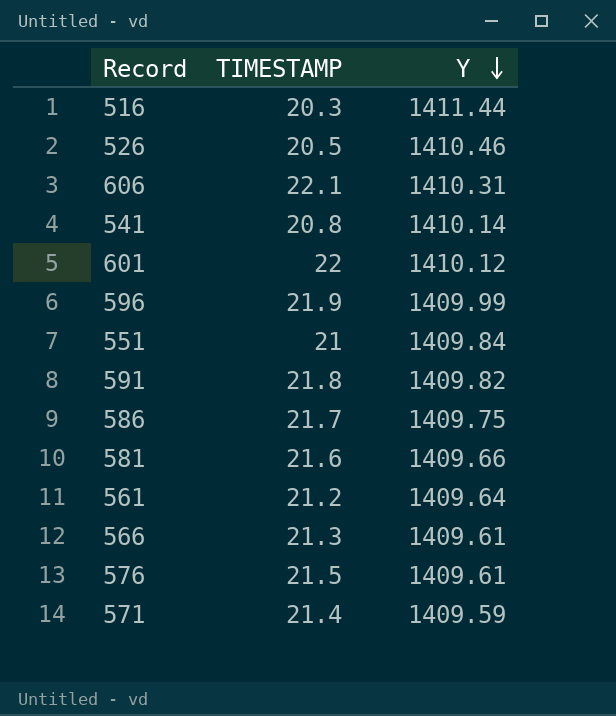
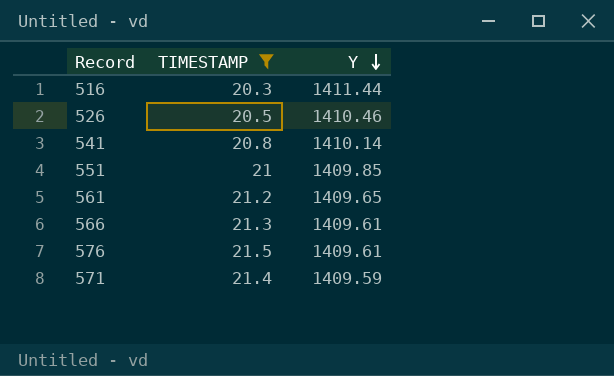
filter: none -> TIMESTAMP <= 21.5
551 | Y: 1409.84 -> 1409.85
561 | Y: 1409.64 -> 1409.65

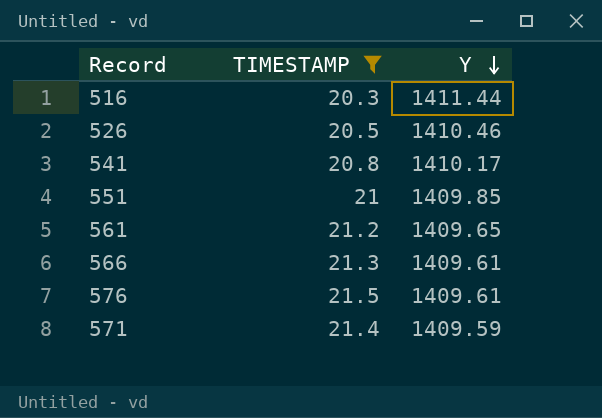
541 | Y: 1410.14 -> 1410.17

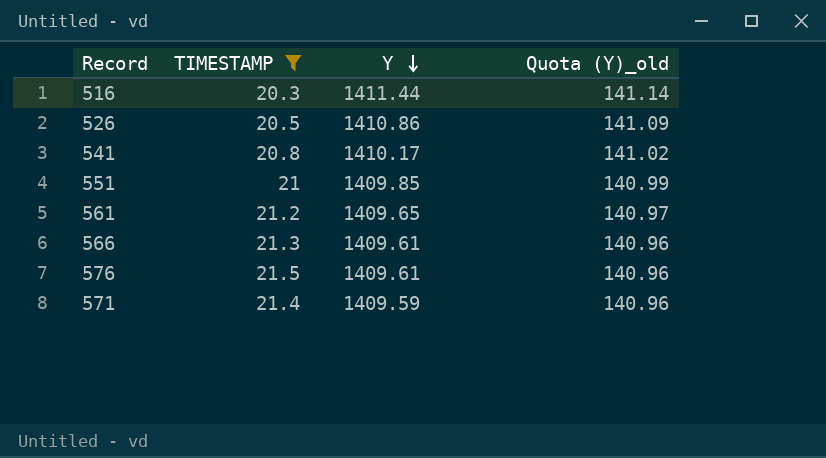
column Quota (Y)_old | formula: none -> [Y] * 0.1
526 | Y: 1410.46 -> 1410.86

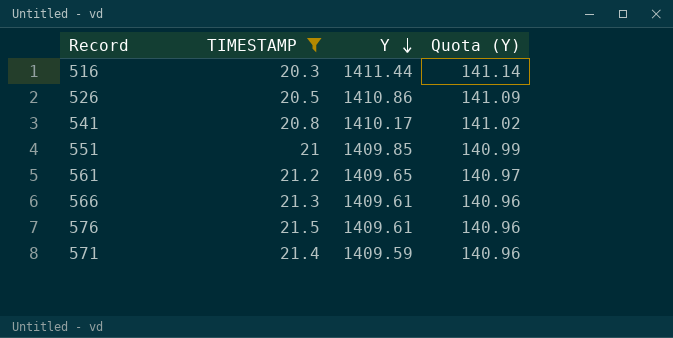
column name: Quota (Y)_old -> Quota (Y)

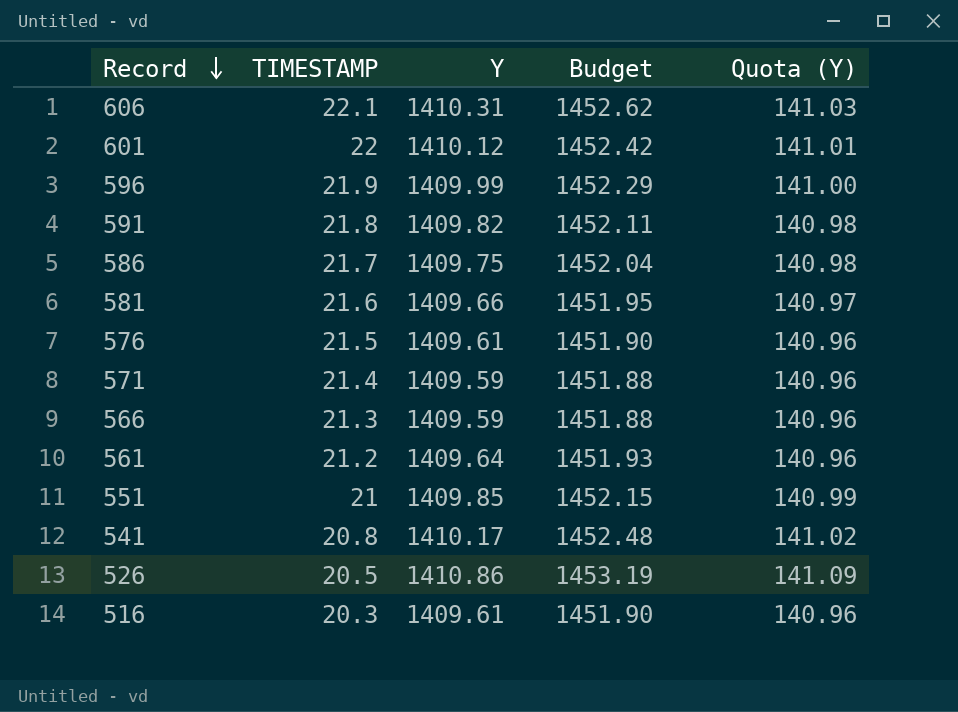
filter: TIMESTAMP <= 21.5 -> none
row order: Y descending -> Record descending
column Budget | formula: none -> [Y] * 1.03
566 | Y: 1409.61 -> 1409.59
561 | Y: 1409.65 -> 1409.64
561 | Quota (Y): 140.97 -> 140.96
516 | Y: 1411.44 -> 1409.61
516 | Quota (Y): 141.14 -> 140.96

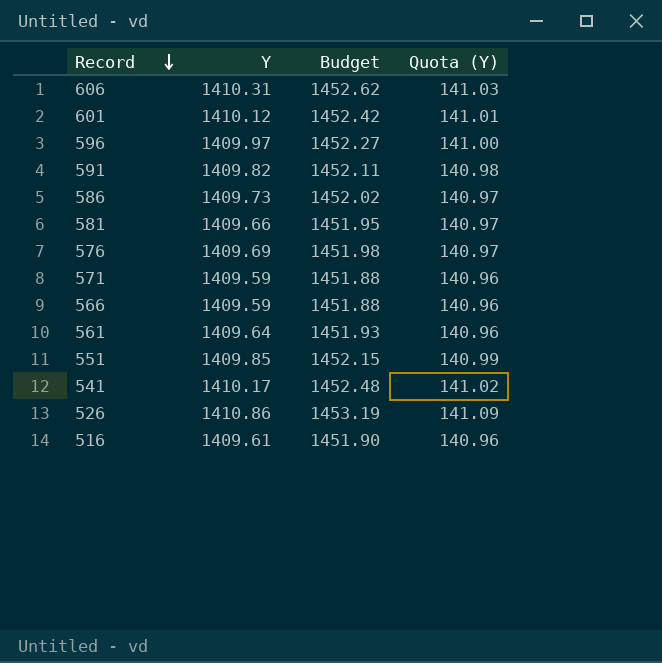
column TIMESTAMP | position: 2 -> none
596 | Y: 1409.99 -> 1409.97
596 | Budget: 1452.29 -> 1452.27
586 | Y: 1409.75 -> 1409.73
586 | Budget: 1452.04 -> 1452.02
586 | Quota (Y): 140.98 -> 140.97
576 | Y: 1409.61 -> 1409.69
576 | Budget: 1451.90 -> 1451.98
576 | Quota (Y): 140.96 -> 140.97

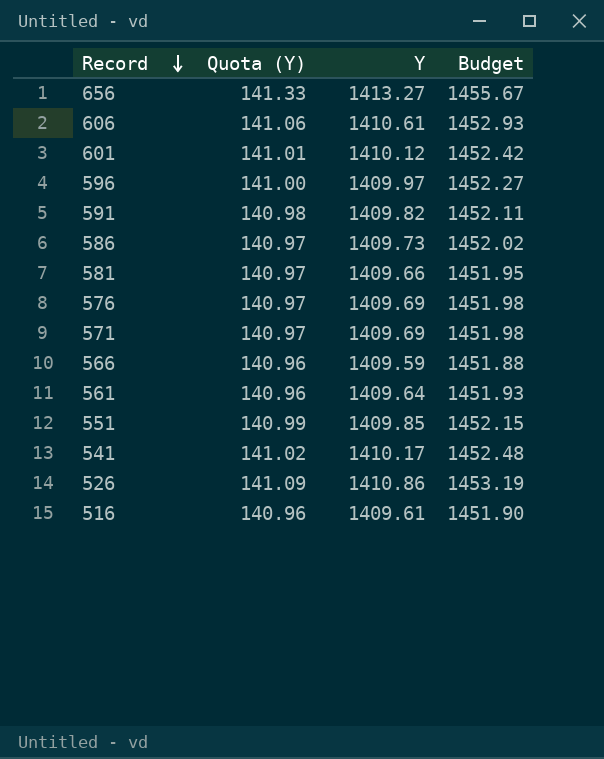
column Quota (Y) | position: 4 -> 2
row 656: none -> 141.33 | 1413.27 | 1455.67
606 | Quota (Y): 141.03 -> 141.06
606 | Y: 1410.31 -> 1410.61
606 | Budget: 1452.62 -> 1452.93
571 | Quota (Y): 140.96 -> 140.97
571 | Y: 1409.59 -> 1409.69
571 | Budget: 1451.88 -> 1451.98

